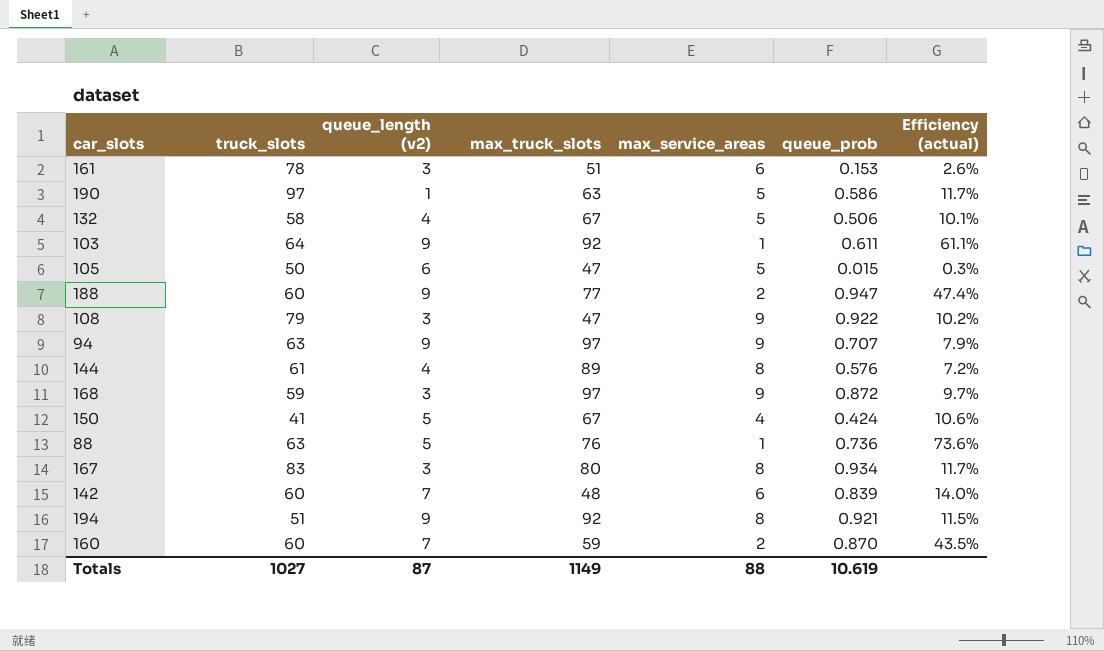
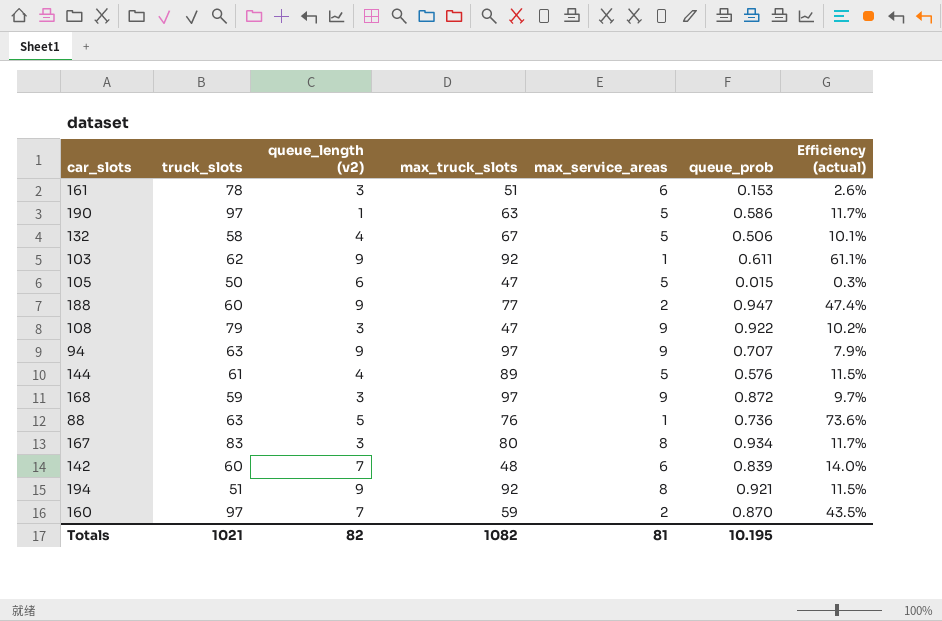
row 150: 41 | 5 | 67 | 4 | 0.424 | 10.6% -> none
103 | truck_slots: 64 -> 62
144 | max_service_areas: 8 -> 5
144 | Efficiency (actual): 7.2% -> 11.5%
160 | truck_slots: 60 -> 97
Totals | truck_slots: 1027 -> 1021
Totals | queue_length (v2): 87 -> 82
Totals | max_truck_slots: 1149 -> 1082
Totals | max_service_areas: 88 -> 81
Totals | queue_prob: 10.619 -> 10.195

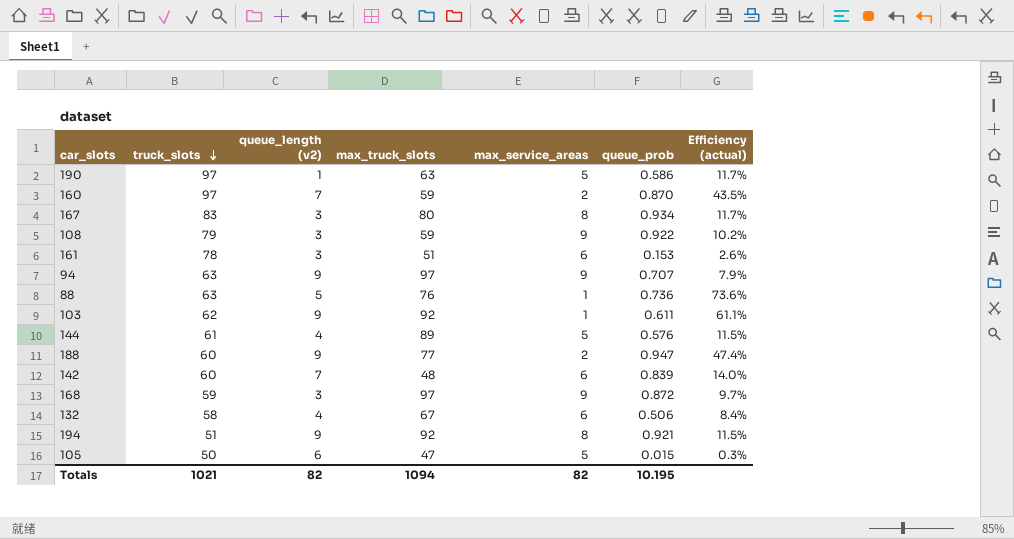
row order: none -> truck_slots descending
108 | max_truck_slots: 47 -> 59
132 | max_service_areas: 5 -> 6
132 | Efficiency (actual): 10.1% -> 8.4%
Totals | max_truck_slots: 1082 -> 1094
Totals | max_service_areas: 81 -> 82

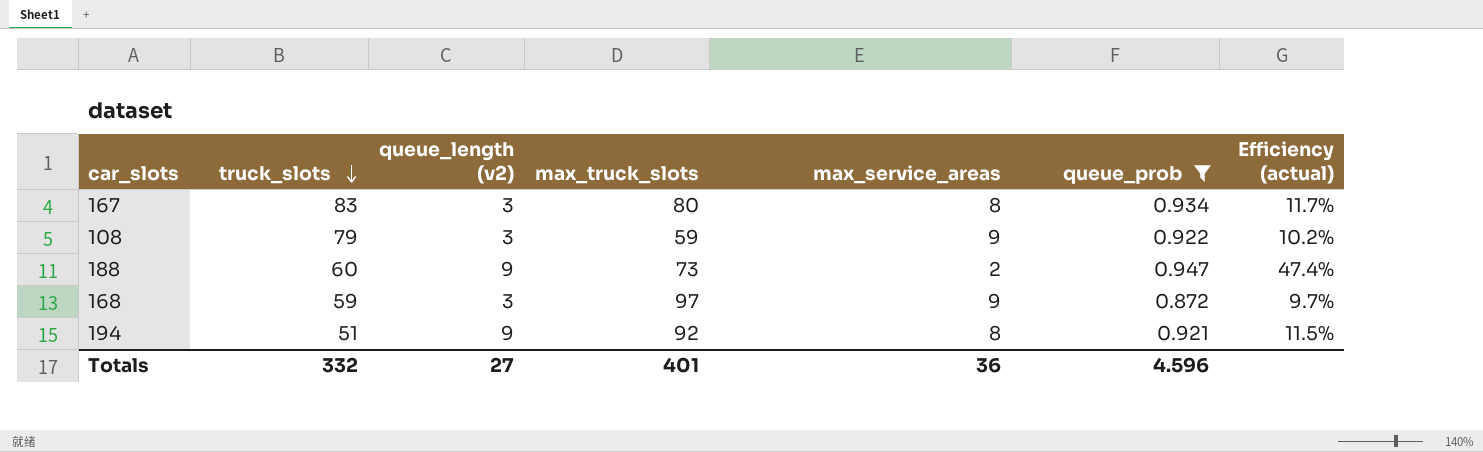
filter: none -> queue_prob >= 0.872
188 | max_truck_slots: 77 -> 73
Totals | truck_slots: 1021 -> 332
Totals | queue_length (v2): 82 -> 27
Totals | max_truck_slots: 1094 -> 401
Totals | max_service_areas: 82 -> 36
Totals | queue_prob: 10.195 -> 4.596

